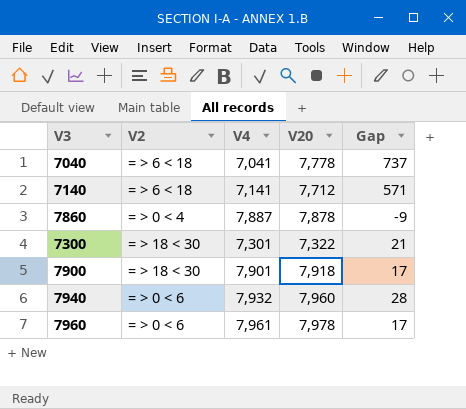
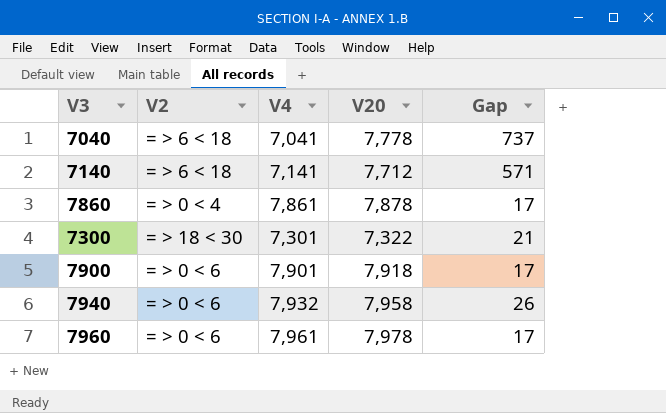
7860 | V4: 7,887 -> 7,861
7860 | Gap: -9 -> 17
7900 | V2: = > 18 < 30 -> = > 0 < 6
7940 | V20: 7,960 -> 7,958
7940 | Gap: 28 -> 26

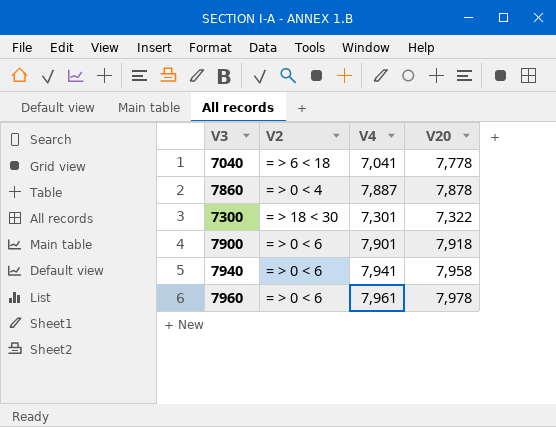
column Gap | formula: [V20] - [V4] -> none
row 7140: = > 6 < 18 | 7,141 | 7,712 | 571 -> none
7860 | V4: 7,861 -> 7,887
7940 | V4: 7,932 -> 7,941

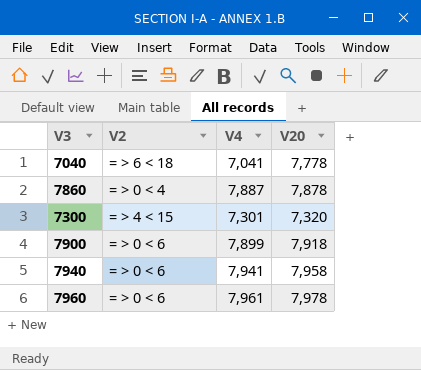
7300 | V2: = > 18 < 30 -> = > 4 < 15
7300 | V20: 7,322 -> 7,320
7900 | V4: 7,901 -> 7,899

